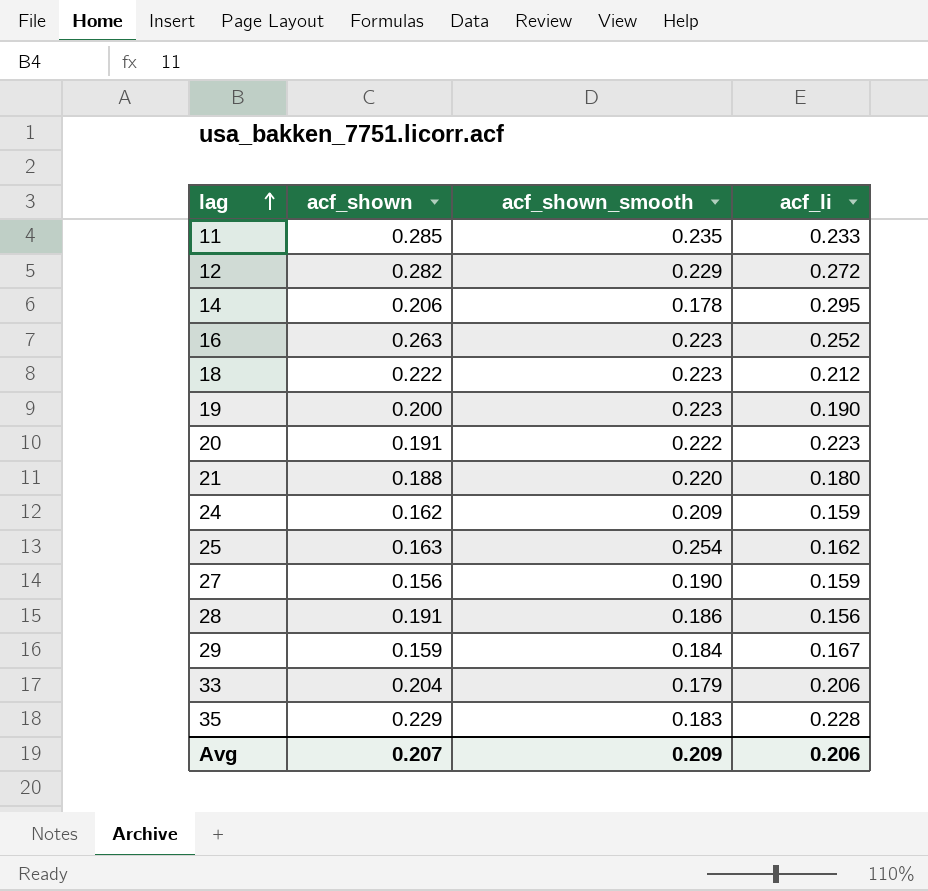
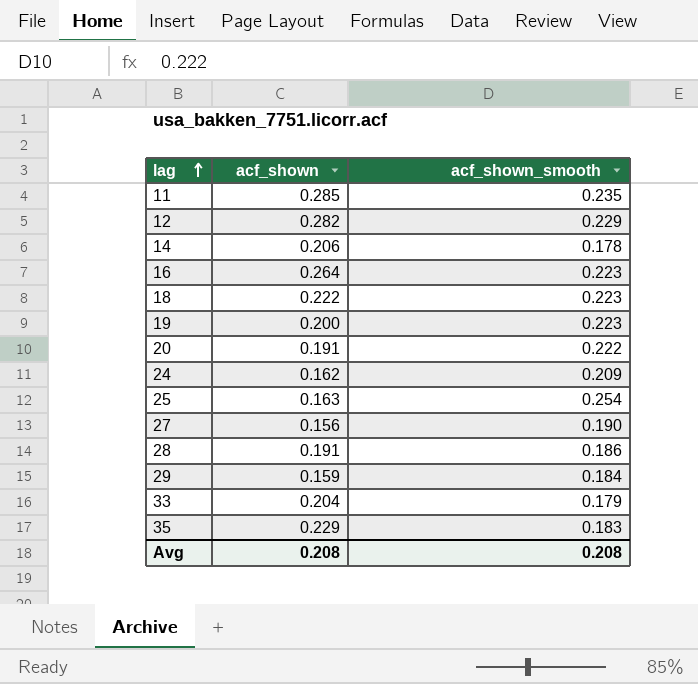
column acf_li | position: 4 -> none
row 21: 0.188 | 0.220 | 0.180 -> none
16 | acf_shown: 0.263 -> 0.264
Avg | acf_shown: 0.207 -> 0.208
Avg | acf_shown_smooth: 0.209 -> 0.208

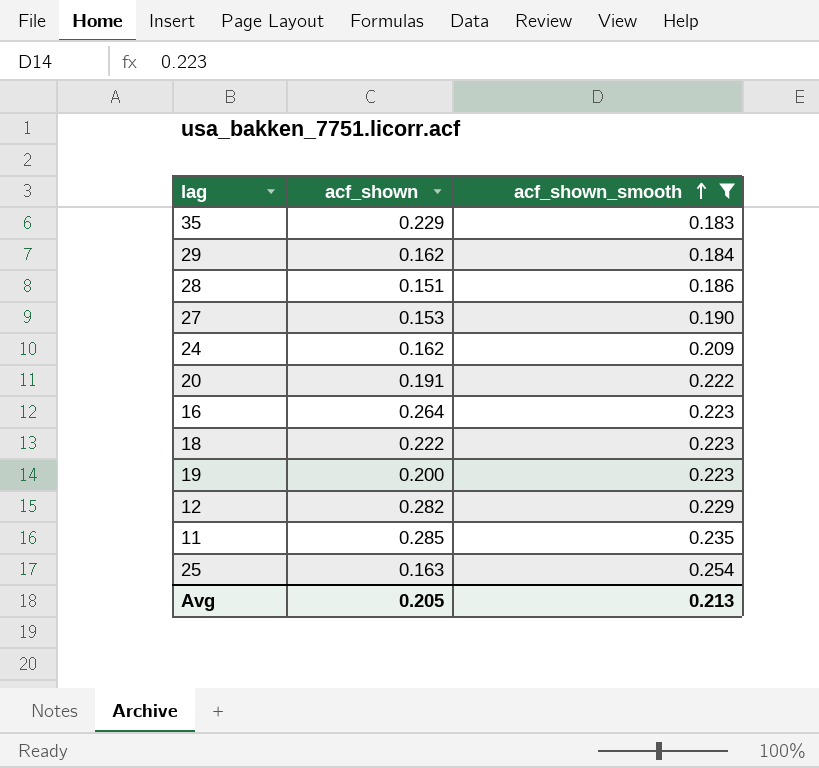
filter: none -> acf_shown_smooth >= 0.183
row order: lag ascending -> acf_shown_smooth ascending
29 | acf_shown: 0.159 -> 0.162
28 | acf_shown: 0.191 -> 0.151
27 | acf_shown: 0.156 -> 0.153
Avg | acf_shown: 0.208 -> 0.205
Avg | acf_shown_smooth: 0.208 -> 0.213

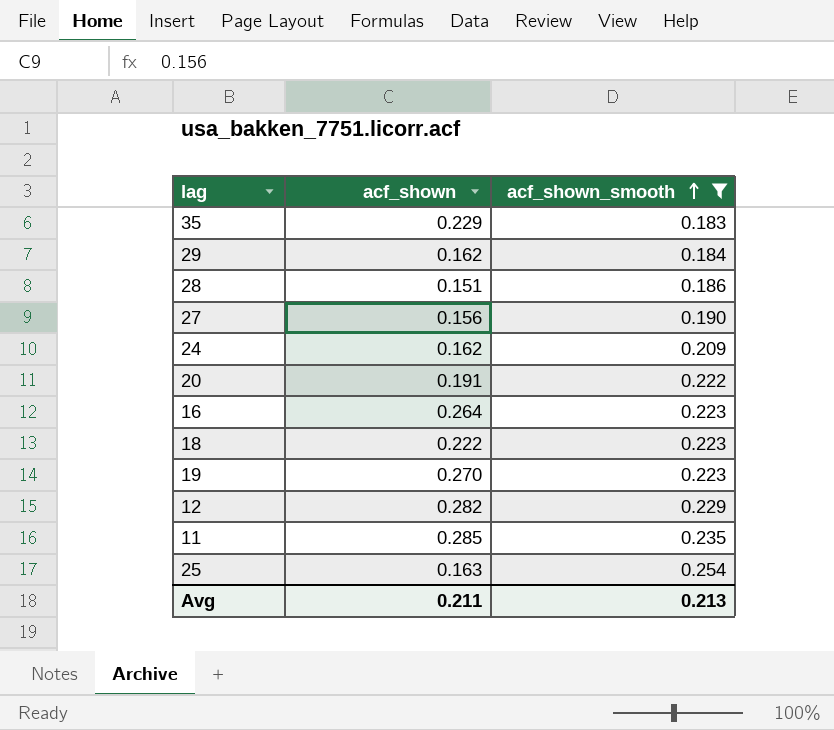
27 | acf_shown: 0.153 -> 0.156
19 | acf_shown: 0.200 -> 0.270
Avg | acf_shown: 0.205 -> 0.211

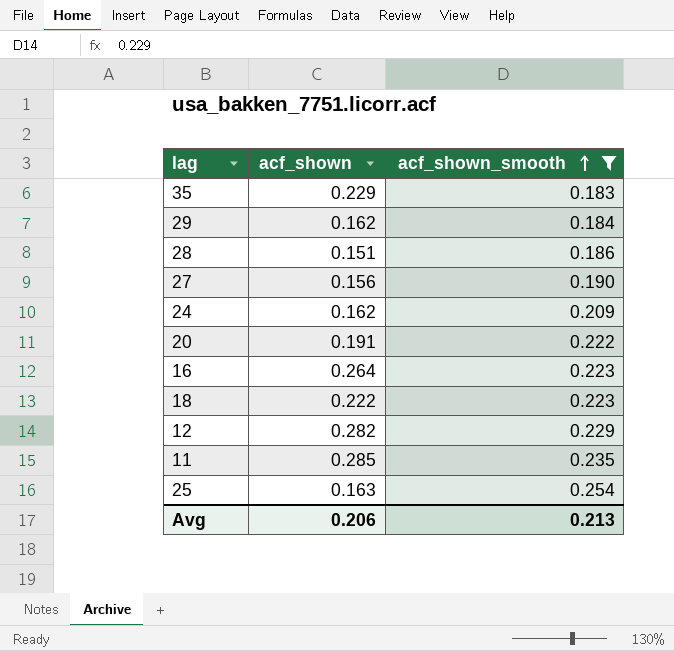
row 19: 0.270 | 0.223 -> none
Avg | acf_shown: 0.211 -> 0.206

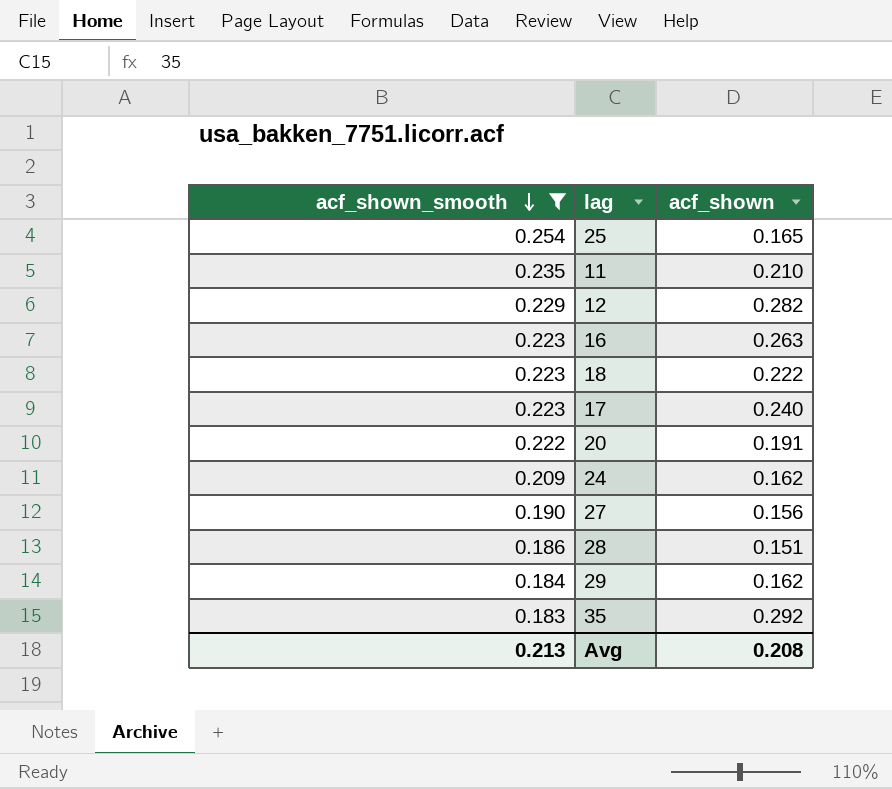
row order: acf_shown_smooth ascending -> acf_shown_smooth descending
column acf_shown_smooth | position: 3 -> 1
25 | acf_shown: 0.163 -> 0.165
11 | acf_shown: 0.285 -> 0.210
16 | acf_shown: 0.264 -> 0.263
row 17: none -> 0.223 | 0.240
35 | acf_shown: 0.229 -> 0.292
Avg | acf_shown: 0.206 -> 0.208

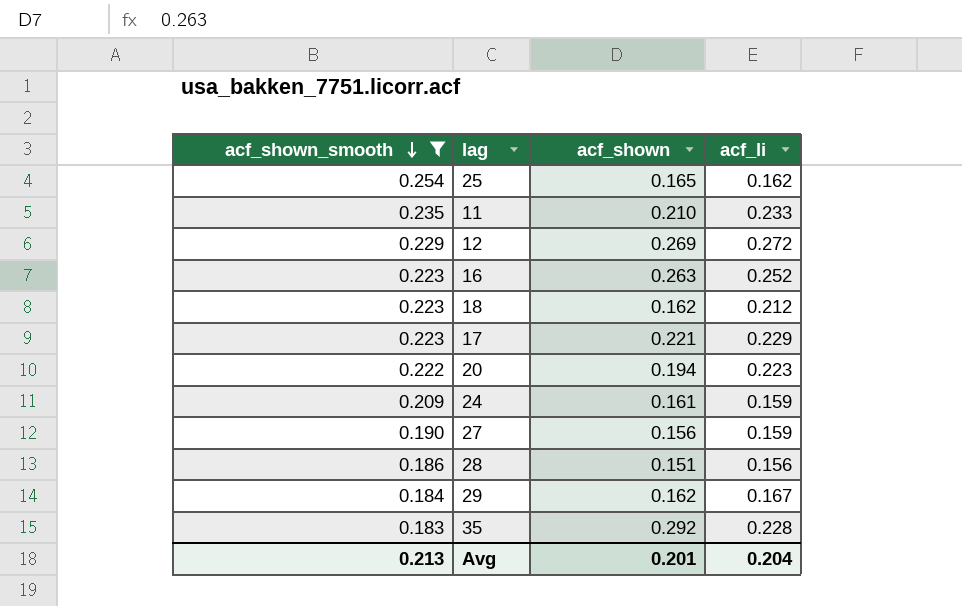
column acf_li | position: none -> 4
12 | acf_shown: 0.282 -> 0.269
18 | acf_shown: 0.222 -> 0.162
17 | acf_shown: 0.240 -> 0.221
20 | acf_shown: 0.191 -> 0.194
24 | acf_shown: 0.162 -> 0.161
Avg | acf_shown: 0.208 -> 0.201

